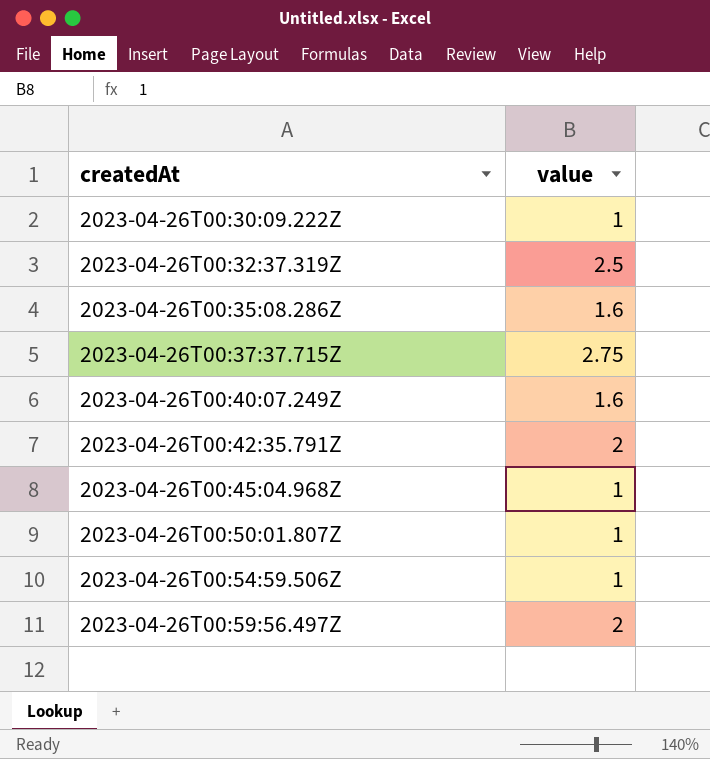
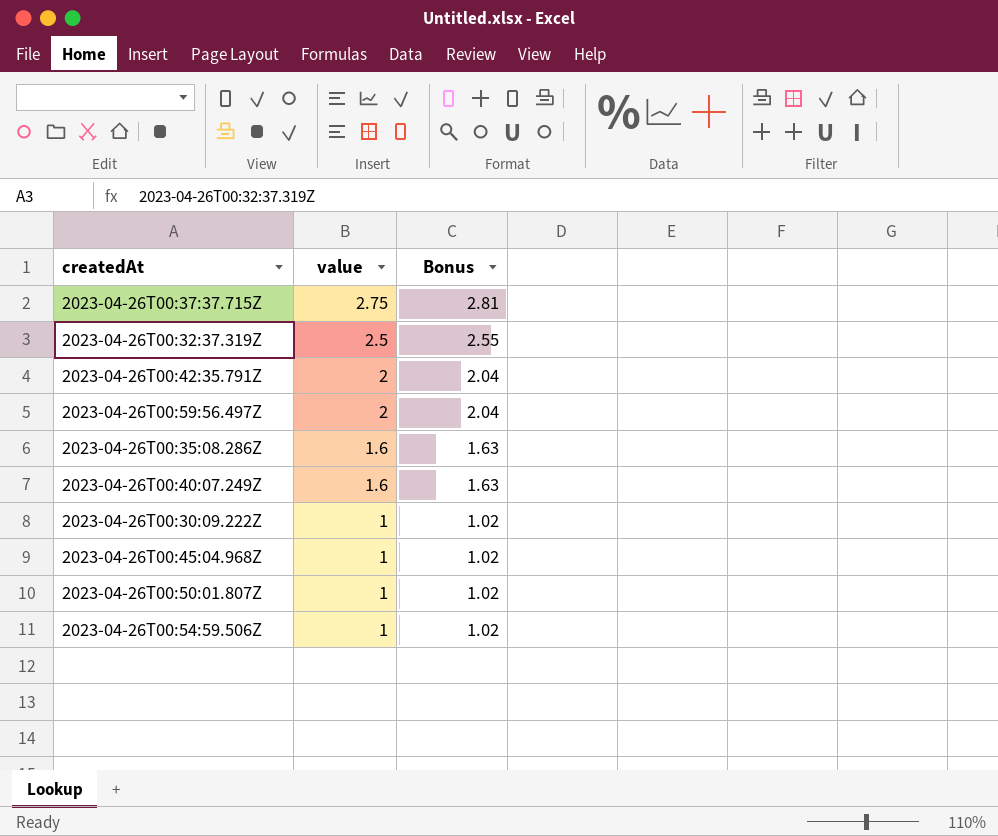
row order: createdAt ascending -> value descending
column Bonus | formula: none -> [value] * 1.02

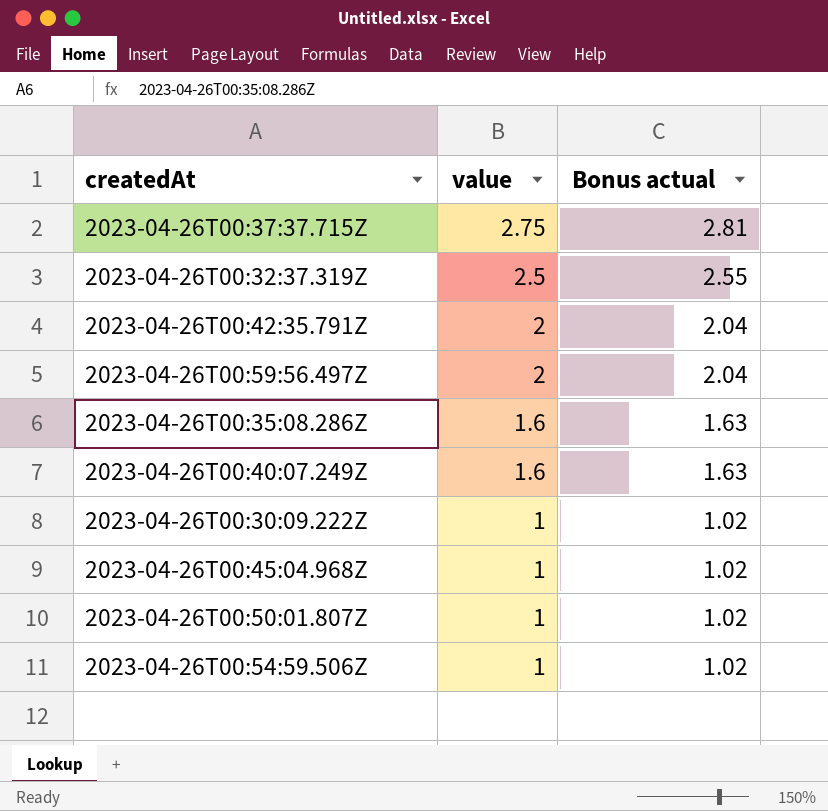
column name: Bonus -> Bonus actual

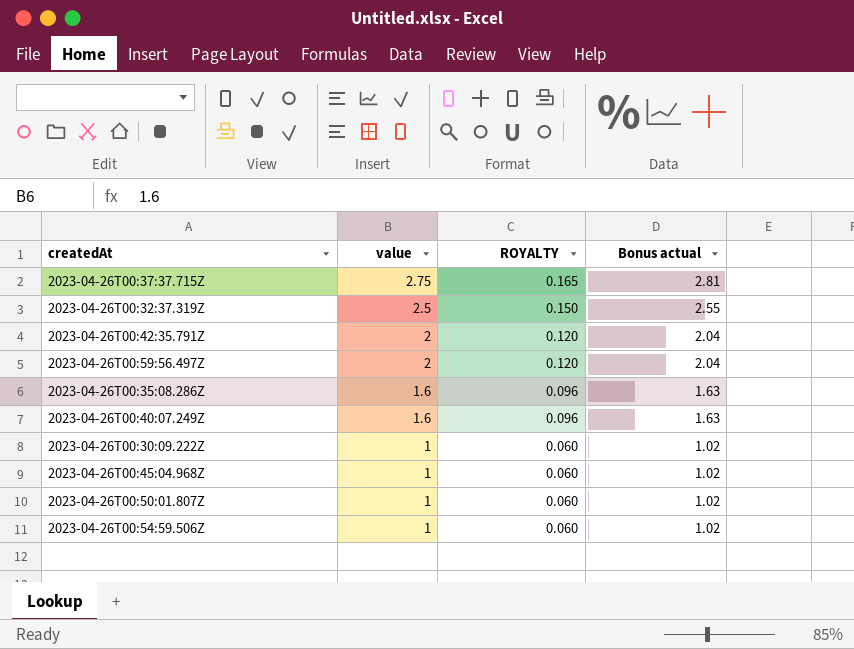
column ROYALTY | formula: none -> [value] * 0.06

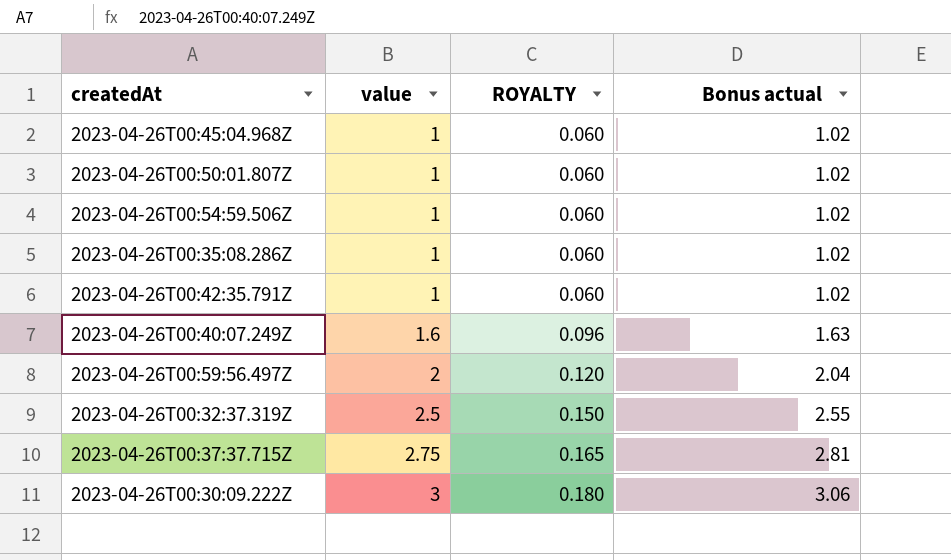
row order: value descending -> value ascending
2023-04-26T00:35:08.286Z | value: 1.6 -> 1
2023-04-26T00:35:08.286Z | ROYALTY: 0.096 -> 0.060
2023-04-26T00:35:08.286Z | Bonus actual: 1.63 -> 1.02
2023-04-26T00:42:35.791Z | value: 2 -> 1
2023-04-26T00:42:35.791Z | ROYALTY: 0.120 -> 0.060
2023-04-26T00:42:35.791Z | Bonus actual: 2.04 -> 1.02
2023-04-26T00:30:09.222Z | value: 1 -> 3
2023-04-26T00:30:09.222Z | ROYALTY: 0.060 -> 0.180
2023-04-26T00:30:09.222Z | Bonus actual: 1.02 -> 3.06

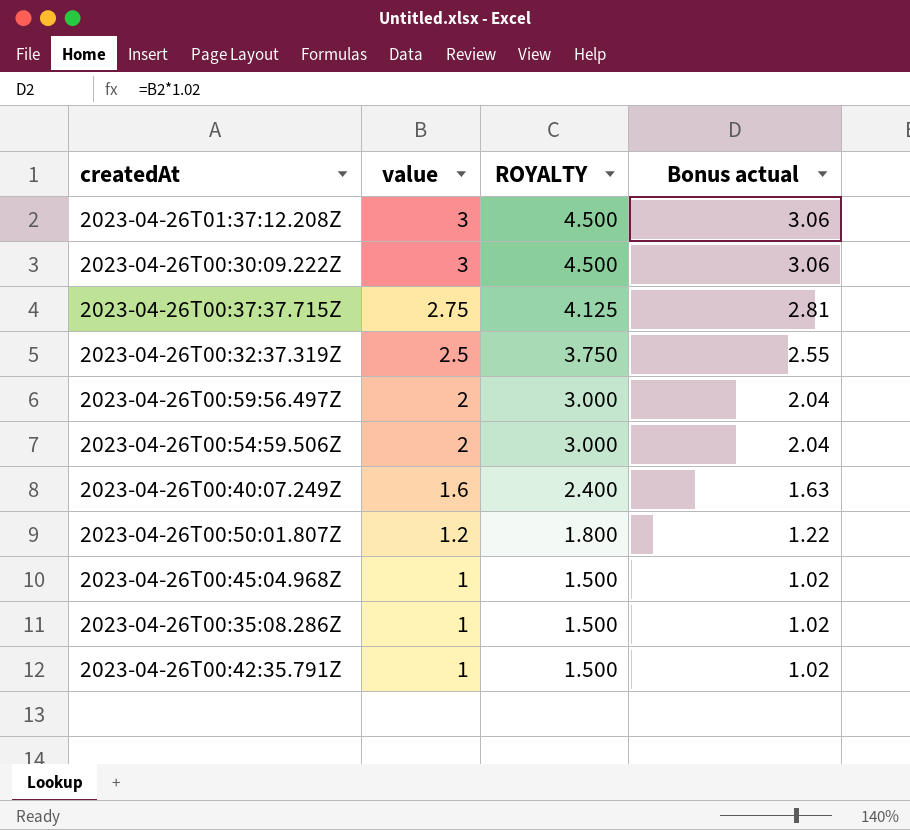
row order: value ascending -> value descending
column ROYALTY | formula: [value] * 0.06 -> [value] * 1.5
row 2023-04-26T01:37:12.208Z: none -> 3 | 4.500 | 3.06
2023-04-26T00:54:59.506Z | value: 1 -> 2
2023-04-26T00:54:59.506Z | Bonus actual: 1.02 -> 2.04
2023-04-26T00:50:01.807Z | value: 1 -> 1.2
2023-04-26T00:50:01.807Z | Bonus actual: 1.02 -> 1.22

